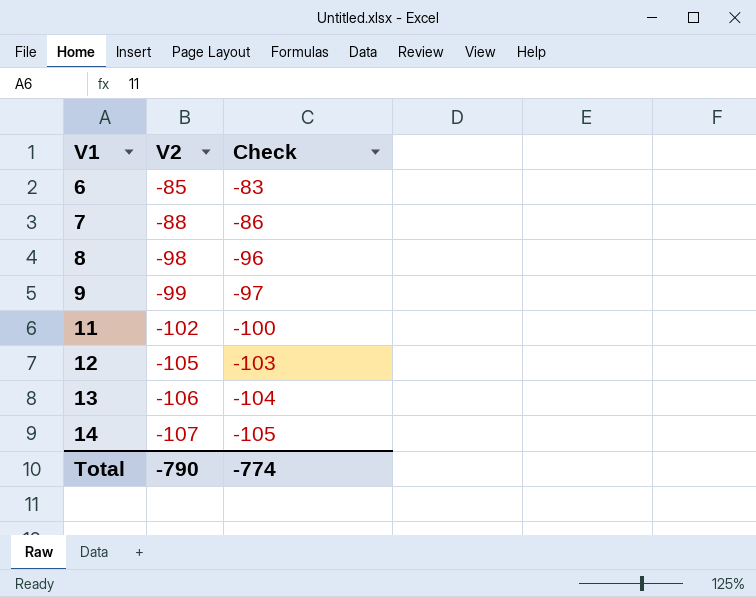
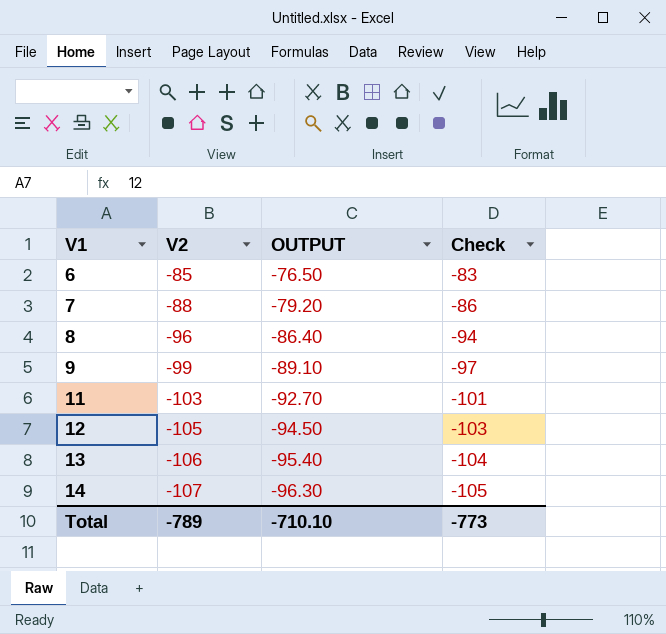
column OUTPUT | formula: none -> [V2] * 0.9
8 | V2: -98 -> -96
8 | Check: -96 -> -94
11 | V2: -102 -> -103
11 | Check: -100 -> -101
Total | V2: -790 -> -789
Total | Check: -774 -> -773

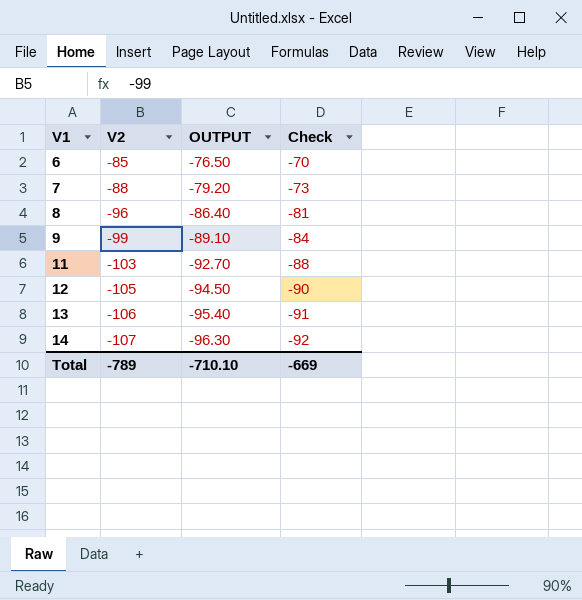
column Check | formula: [V2] + 2 -> [V2] + 15
Total | Check: -773 -> -669

